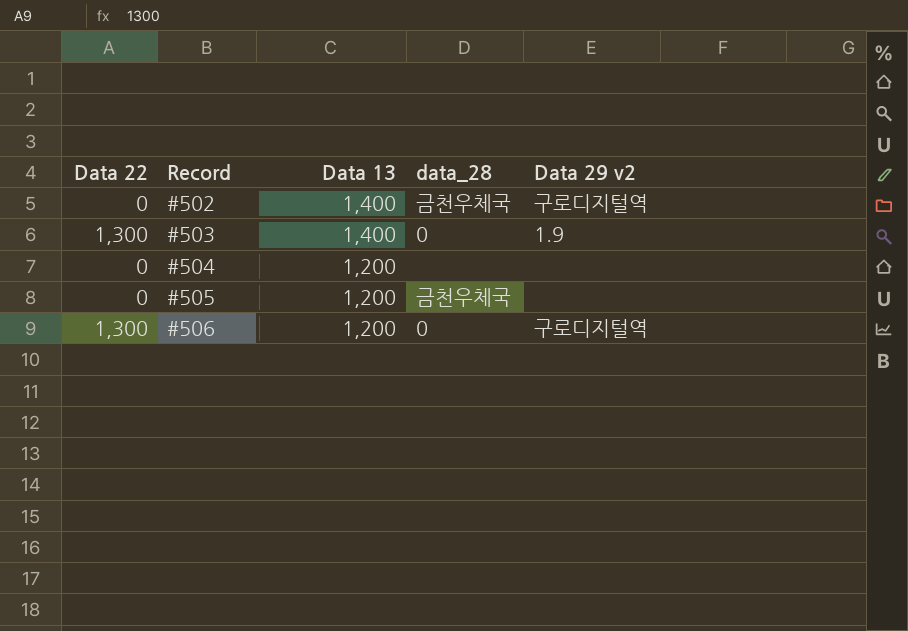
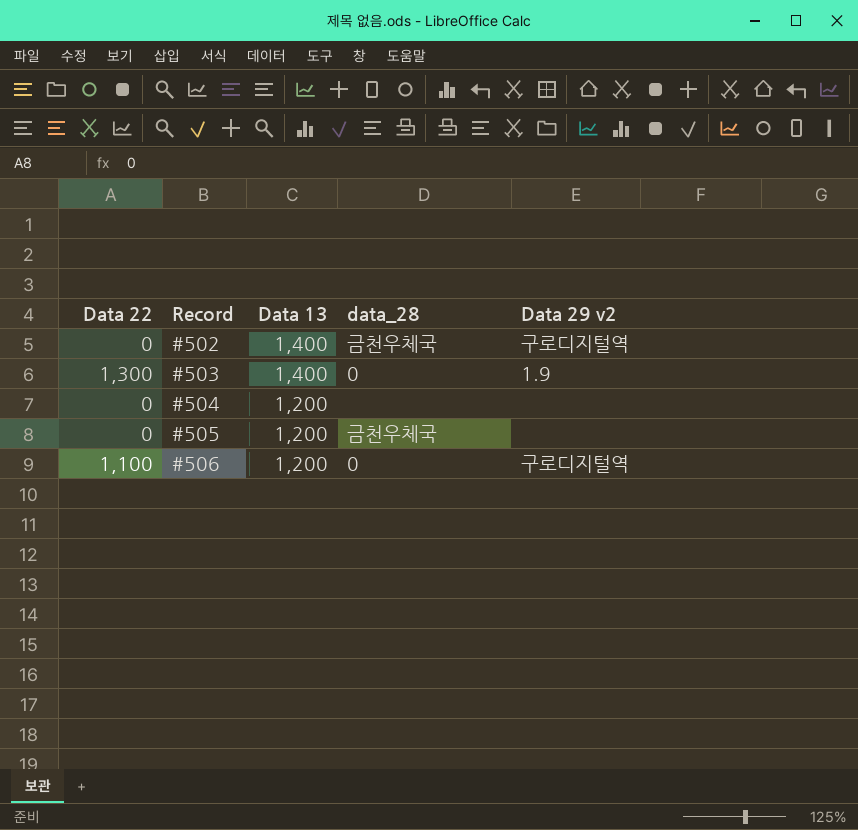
#506 | Data 22: 1,300 -> 1,100

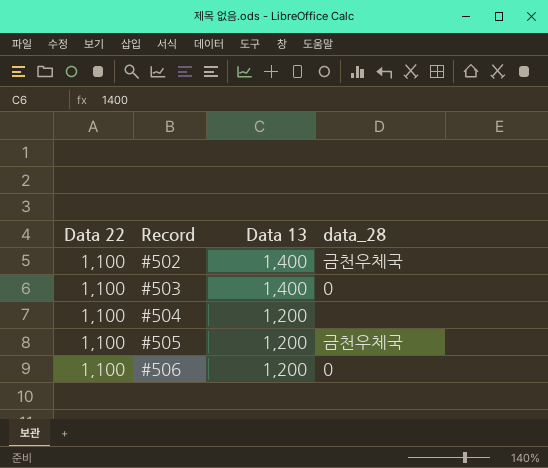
column Data 29 v2 | position: 5 -> none
#502 | Data 22: 0 -> 1,100
#503 | Data 22: 1,300 -> 1,100
#504 | Data 22: 0 -> 1,100
#505 | Data 22: 0 -> 1,100

